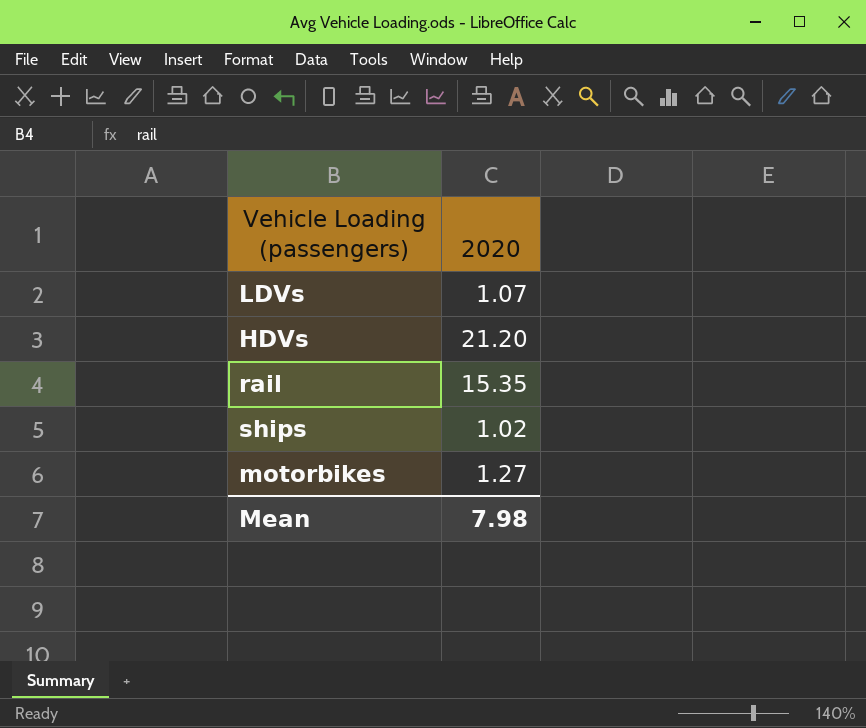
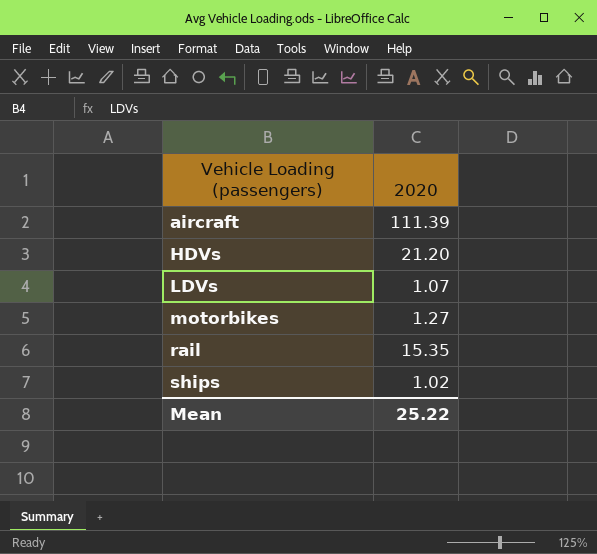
row order: none -> Vehicle Loading (passengers) ascending
row aircraft: none -> 111.39
Mean | 2020: 7.98 -> 25.22

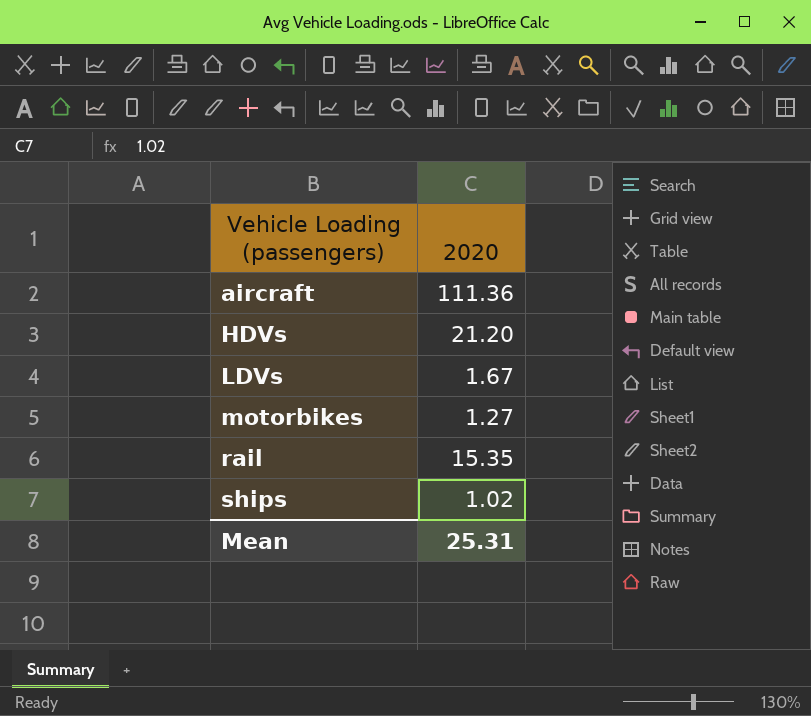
aircraft | 2020: 111.39 -> 111.36
LDVs | 2020: 1.07 -> 1.67
Mean | 2020: 25.22 -> 25.31

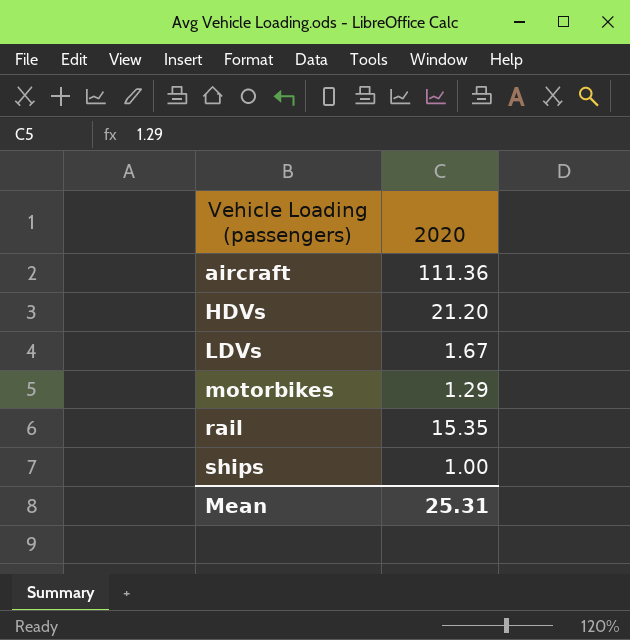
motorbikes | 2020: 1.27 -> 1.29
ships | 2020: 1.02 -> 1.00

